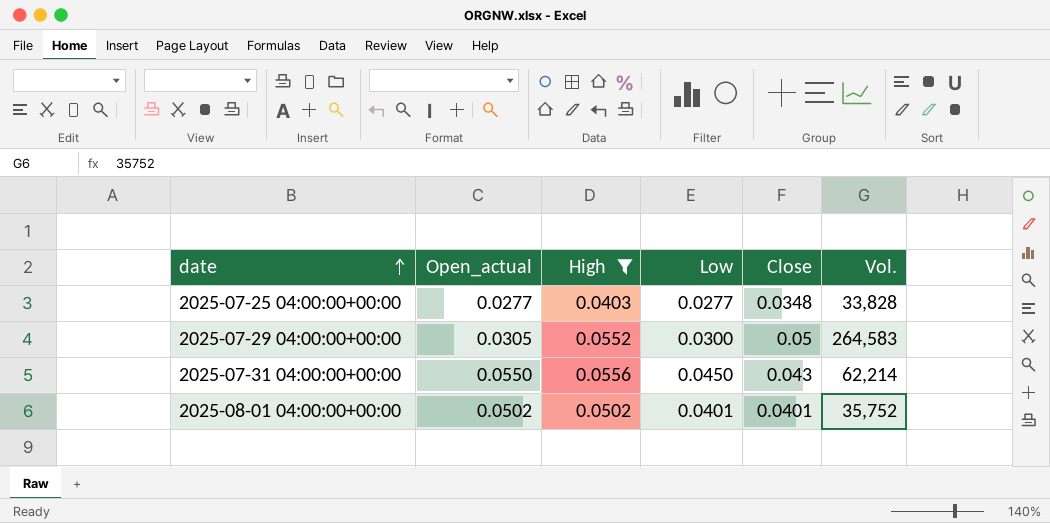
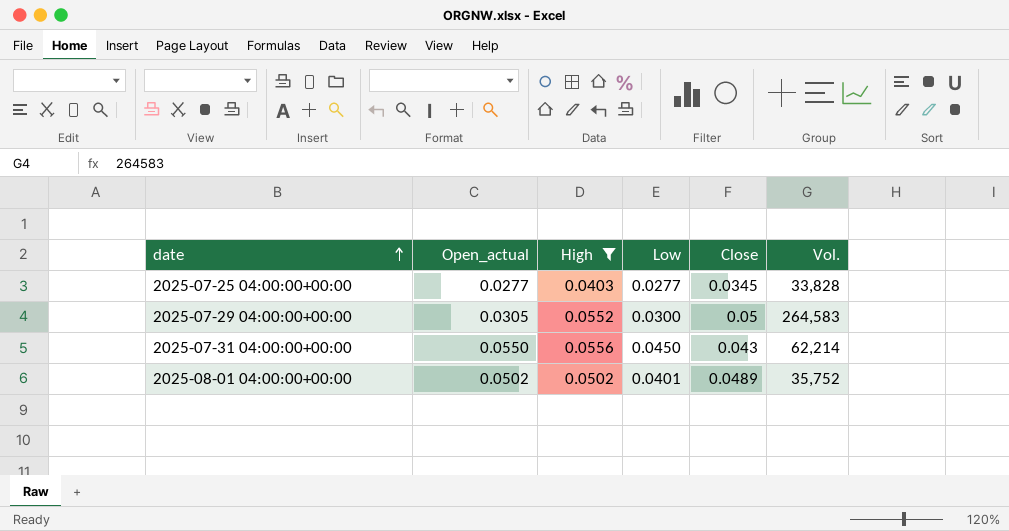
2025-07-25 04:00:00+00:00 | Close: 0.0348 -> 0.0345
2025-08-01 04:00:00+00:00 | Close: 0.0401 -> 0.0489

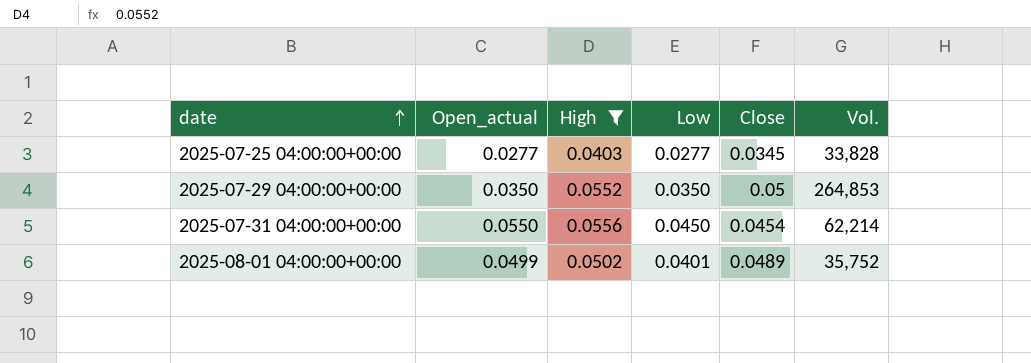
2025-07-29 04:00:00+00:00 | Open_actual: 0.0305 -> 0.0350
2025-07-29 04:00:00+00:00 | Low: 0.0300 -> 0.0350
2025-07-29 04:00:00+00:00 | Vol.: 264,583 -> 264,853
2025-07-31 04:00:00+00:00 | Close: 0.043 -> 0.0454
2025-08-01 04:00:00+00:00 | Open_actual: 0.0502 -> 0.0499

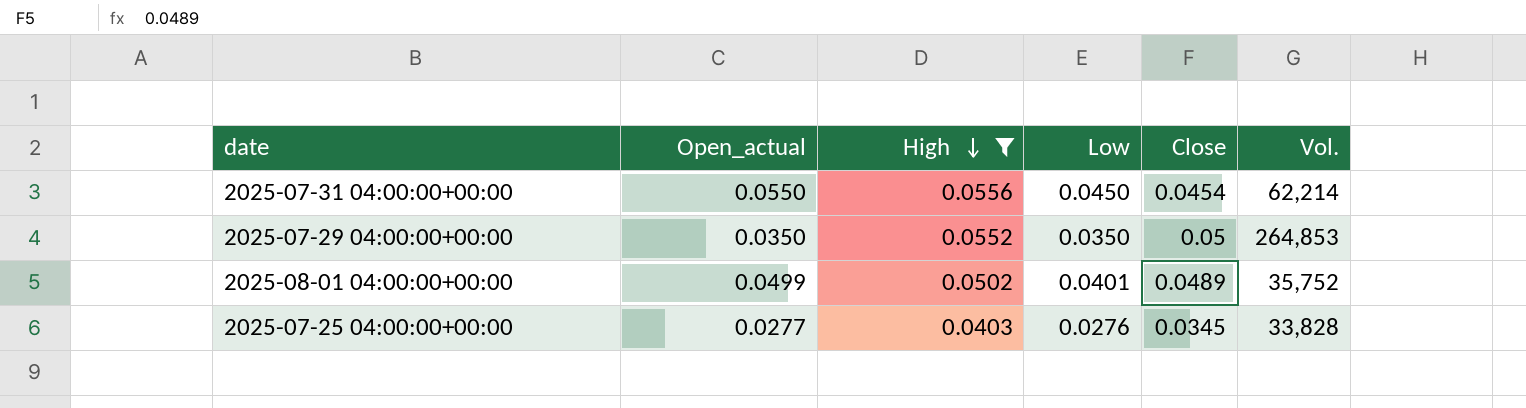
row order: date ascending -> High descending
2025-07-25 04:00:00+00:00 | Low: 0.0277 -> 0.0276

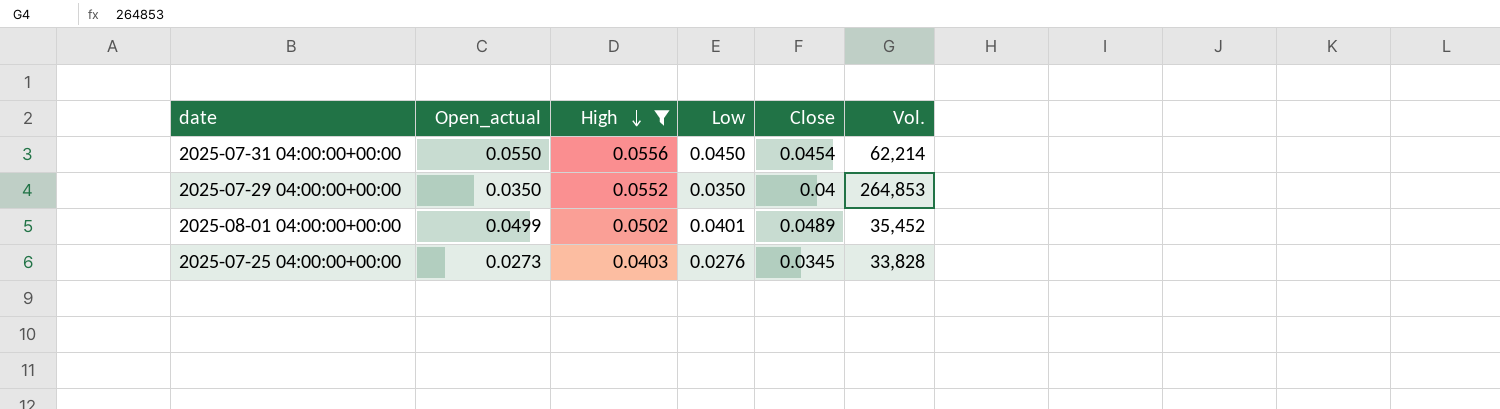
2025-07-29 04:00:00+00:00 | Close: 0.05 -> 0.04
2025-08-01 04:00:00+00:00 | Vol.: 35,752 -> 35,452
2025-07-25 04:00:00+00:00 | Open_actual: 0.0277 -> 0.0273

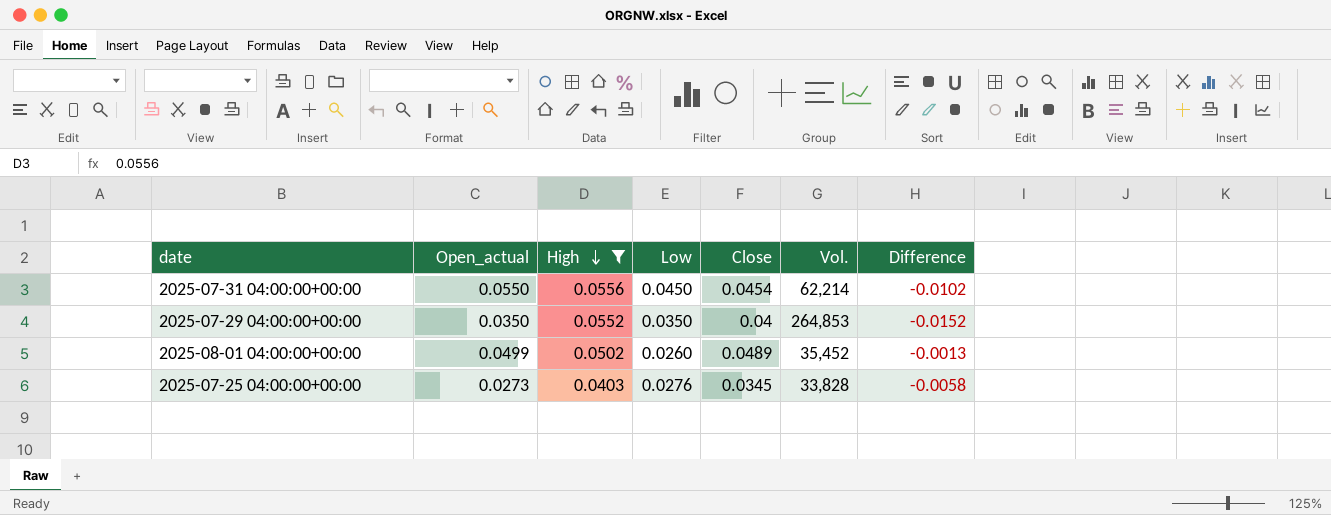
column Difference | formula: none -> [Close] - [High]
2025-08-01 04:00:00+00:00 | Low: 0.0401 -> 0.0260

